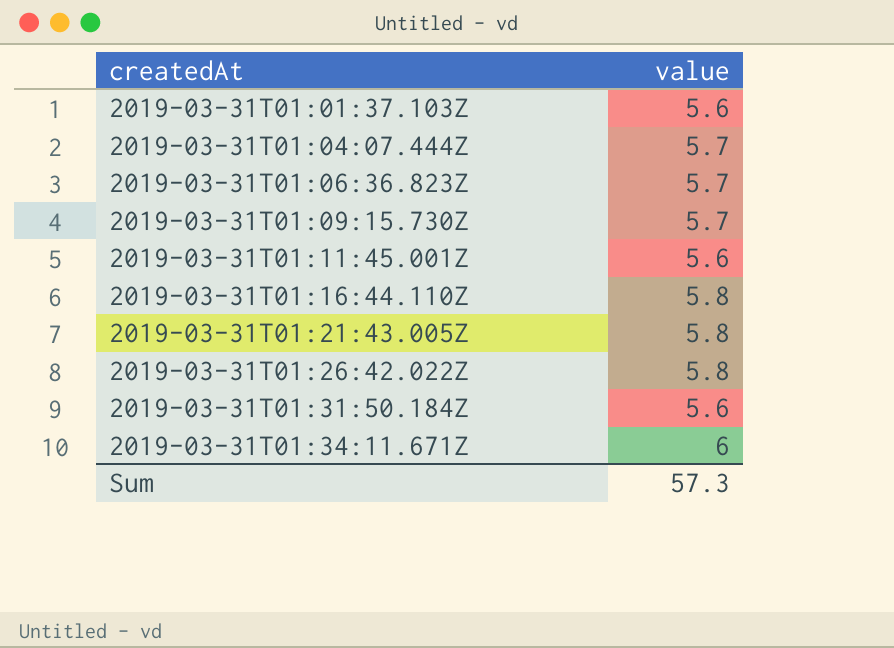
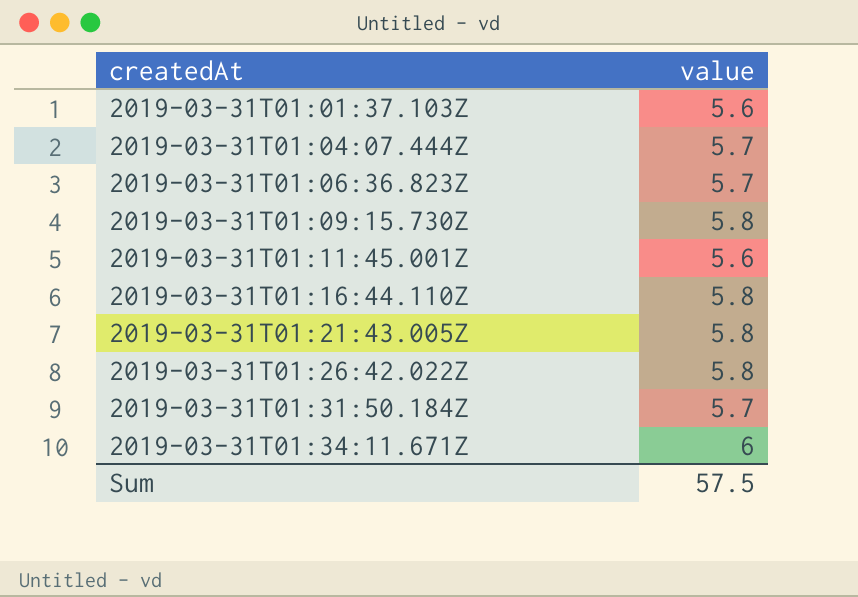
2019-03-31T01:09:15.730Z | value: 5.7 -> 5.8
2019-03-31T01:31:50.184Z | value: 5.6 -> 5.7
Sum | value: 57.3 -> 57.5

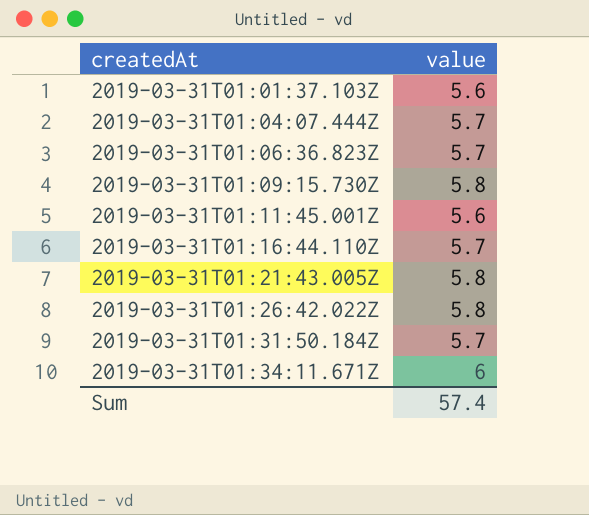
2019-03-31T01:16:44.110Z | value: 5.8 -> 5.7
Sum | value: 57.5 -> 57.4

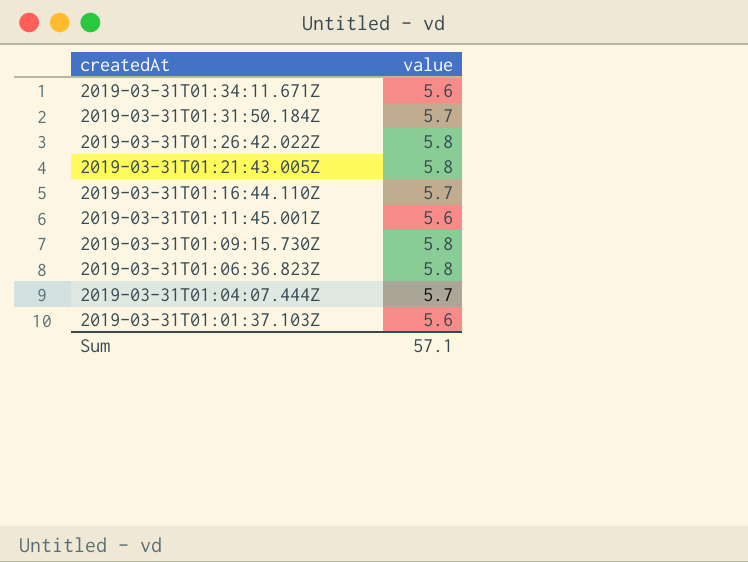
row order: createdAt ascending -> createdAt descending
2019-03-31T01:34:11.671Z | value: 6 -> 5.6
2019-03-31T01:06:36.823Z | value: 5.7 -> 5.8
Sum | value: 57.4 -> 57.1

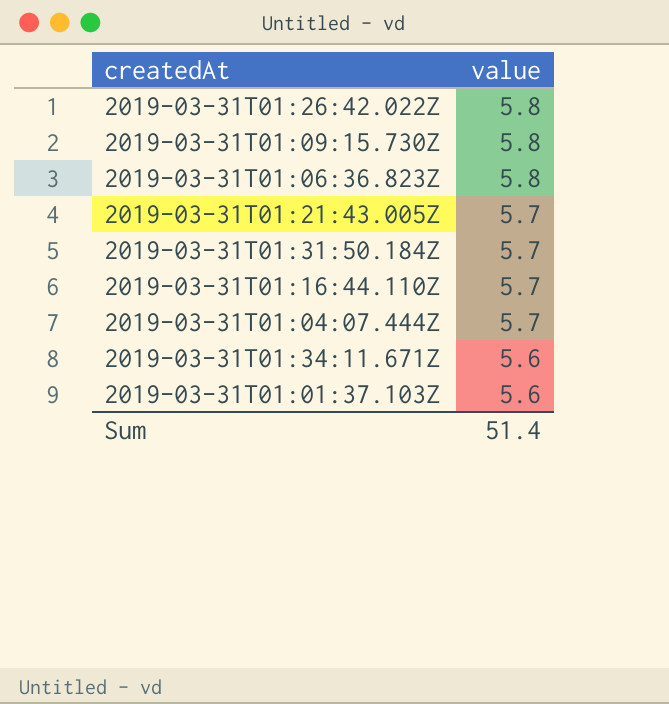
row order: createdAt descending -> value descending
row 2019-03-31T01:11:45.001Z: 5.6 -> none
2019-03-31T01:21:43.005Z | value: 5.8 -> 5.7
Sum | value: 57.1 -> 51.4

